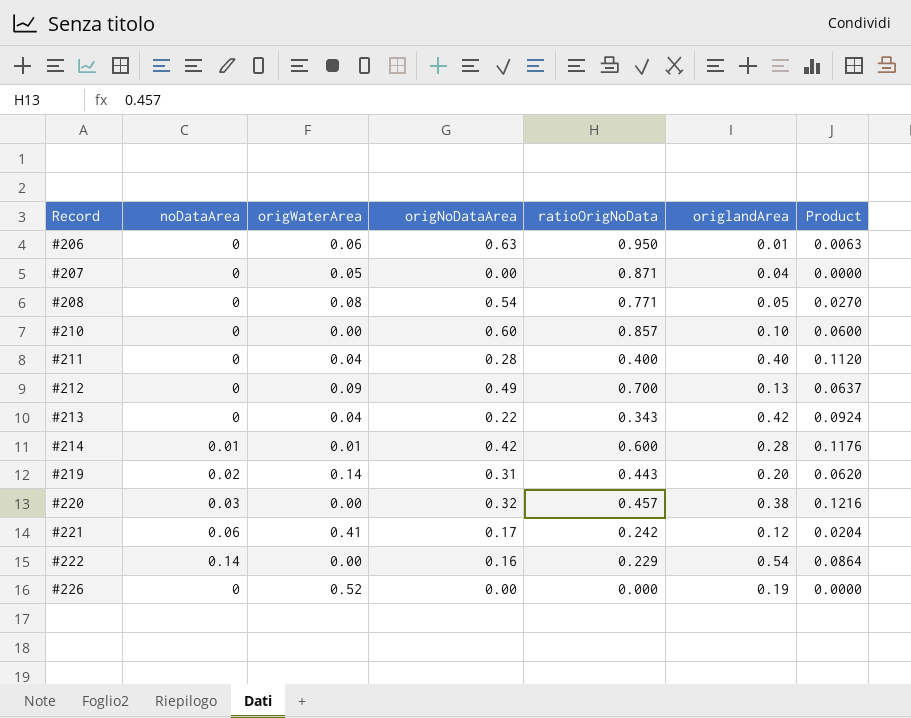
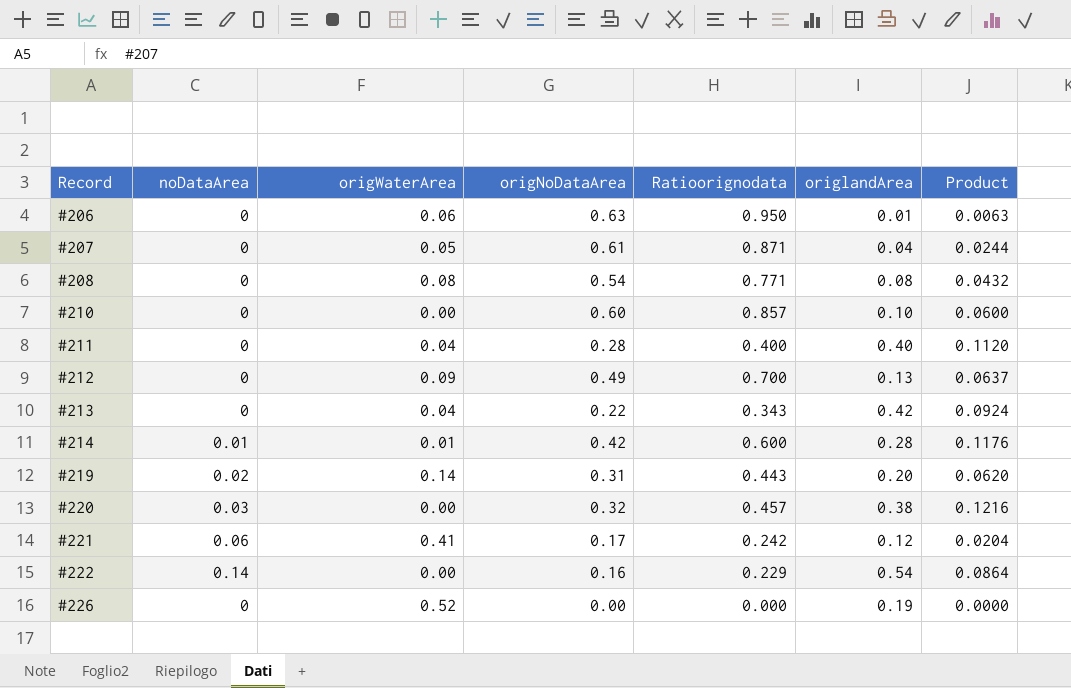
column name: ratioOrigNoData -> Ratioorignodata
#207 | origNoDataArea: 0.00 -> 0.61
#207 | Product: 0.0000 -> 0.0244
#208 | origlandArea: 0.05 -> 0.08
#208 | Product: 0.0270 -> 0.0432

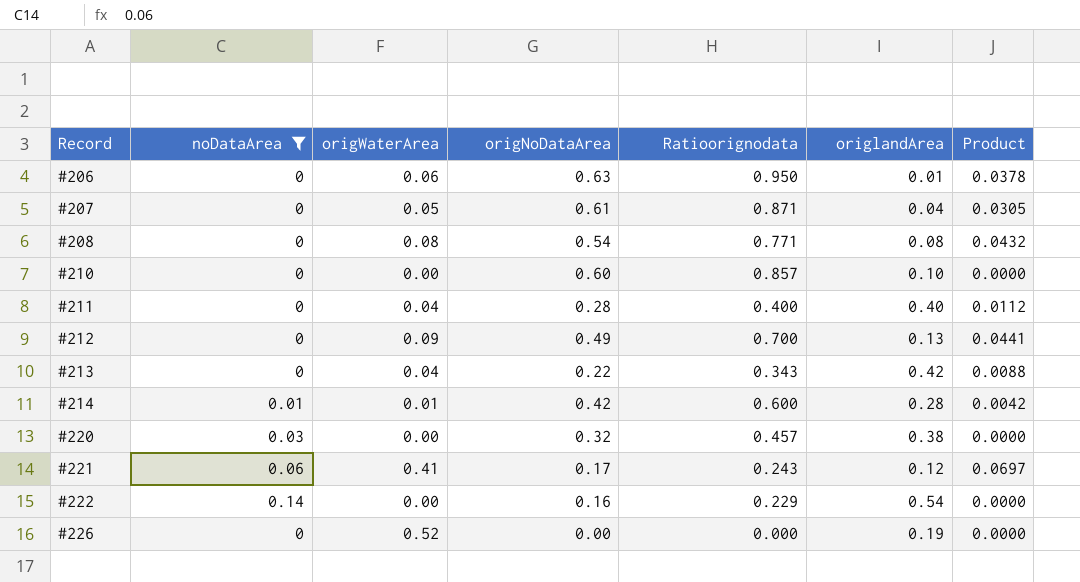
filter: none -> noDataArea != 0.02
column Product | formula: [origNoDataArea] * [origlandArea] -> [origWaterArea] * [origNoDataArea]
#221 | Ratioorignodata: 0.242 -> 0.243

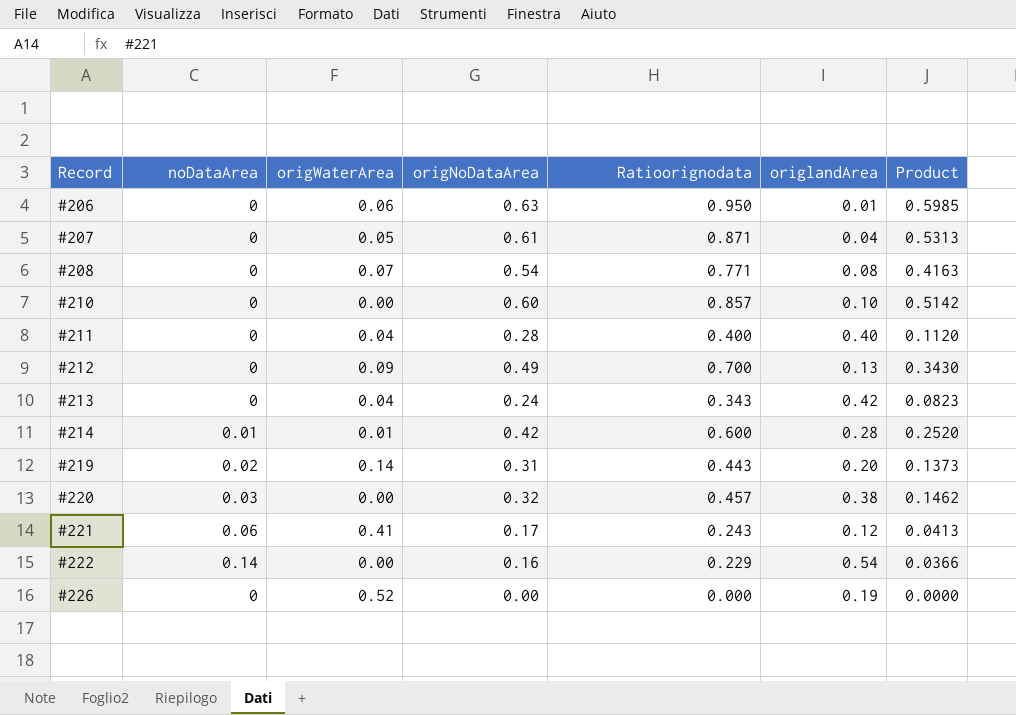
filter: noDataArea != 0.02 -> none
column Product | formula: [origWaterArea] * [origNoDataArea] -> [origNoDataArea] * [Ratioorignodata]
#208 | origWaterArea: 0.08 -> 0.07
#213 | origNoDataArea: 0.22 -> 0.24

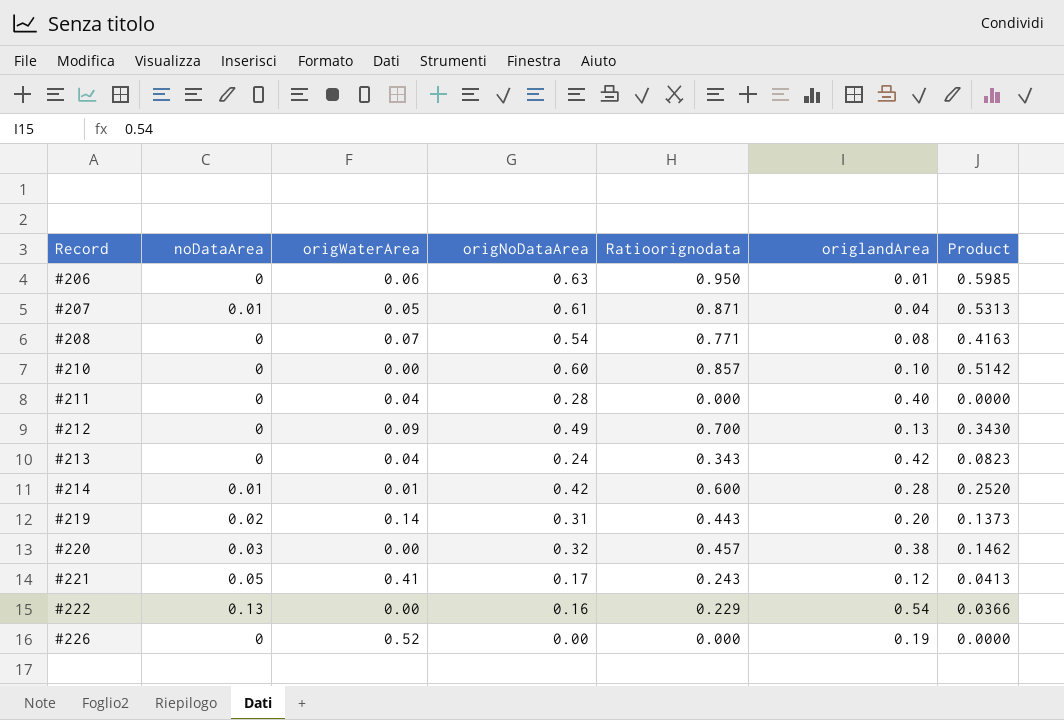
#207 | noDataArea: 0 -> 0.01
#211 | Ratioorignodata: 0.400 -> 0.000
#211 | Product: 0.1120 -> 0.0000
#221 | noDataArea: 0.06 -> 0.05
#222 | noDataArea: 0.14 -> 0.13

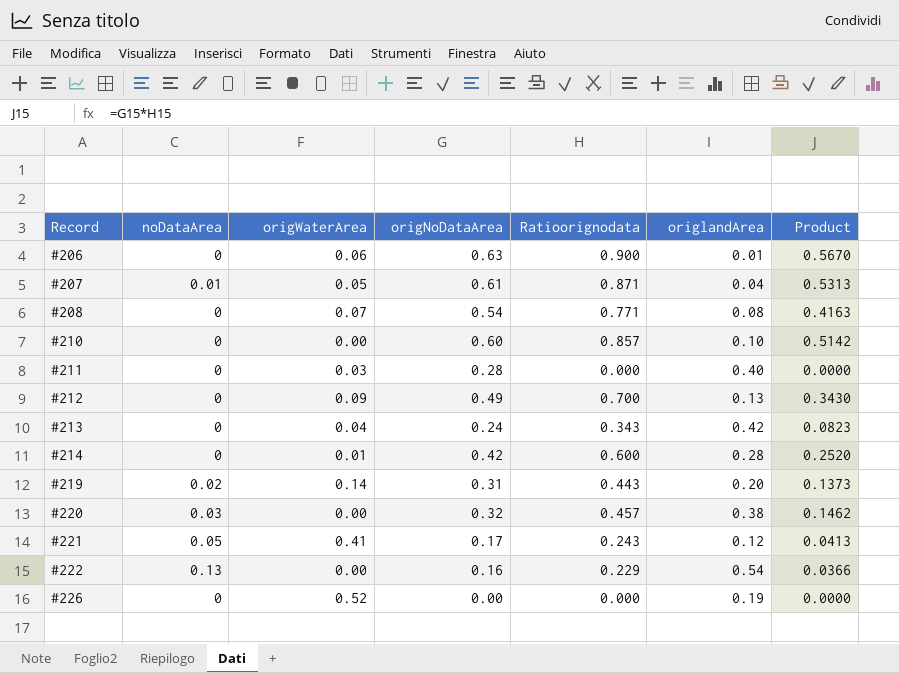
#206 | Ratioorignodata: 0.950 -> 0.900
#206 | Product: 0.5985 -> 0.5670
#211 | origWaterArea: 0.04 -> 0.03
#214 | noDataArea: 0.01 -> 0

